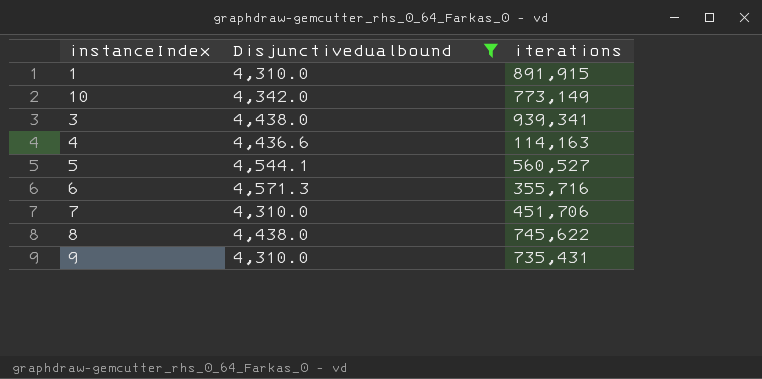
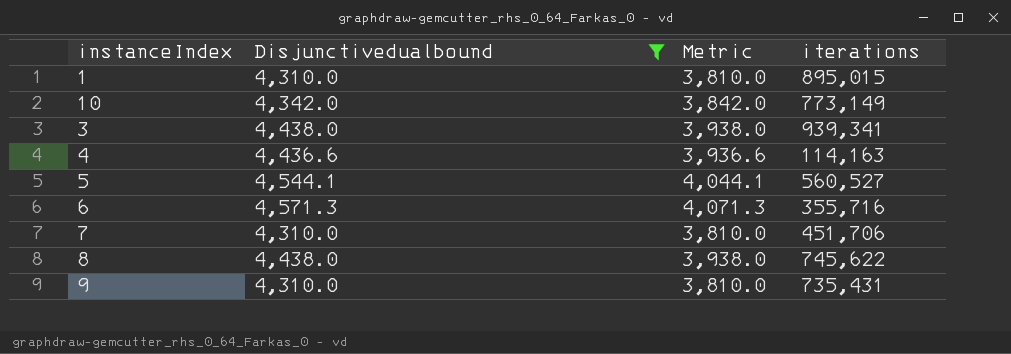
column Metric | formula: none -> [Disjunctivedualbound] - 500
1 | iterations: 891,915 -> 895,015

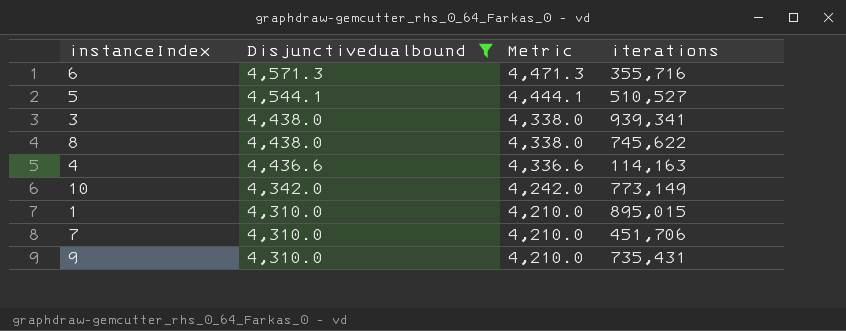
row order: none -> Disjunctivedualbound descending
column Metric | formula: [Disjunctivedualbound] - 500 -> [Disjunctivedualbound] - 100
5 | iterations: 560,527 -> 510,527

